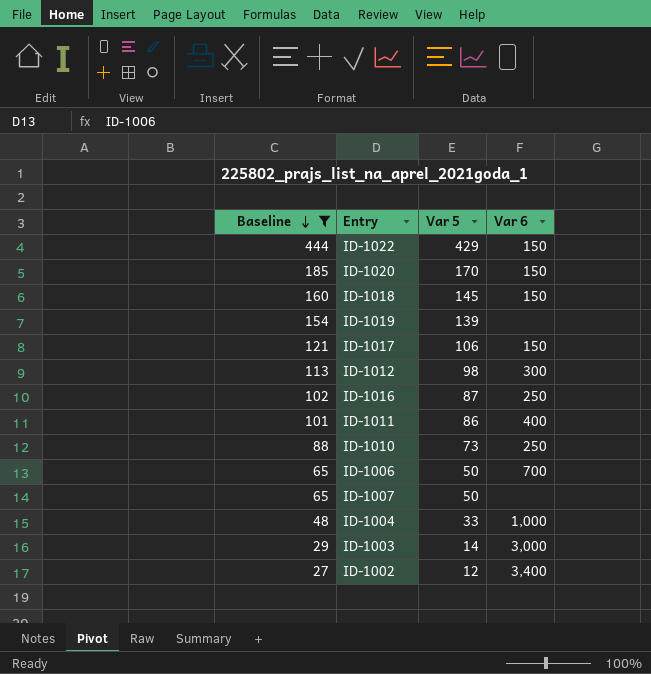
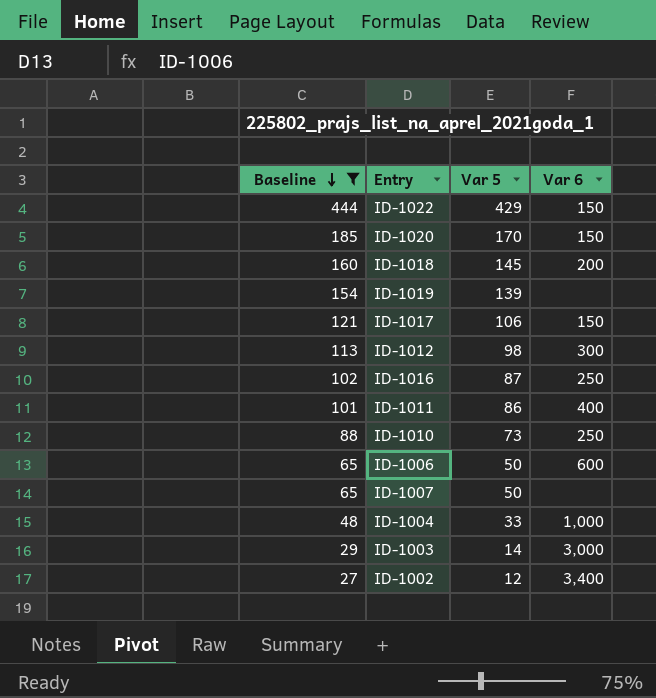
ID-1018 | Var 6: 150 -> 200
ID-1006 | Var 6: 700 -> 600

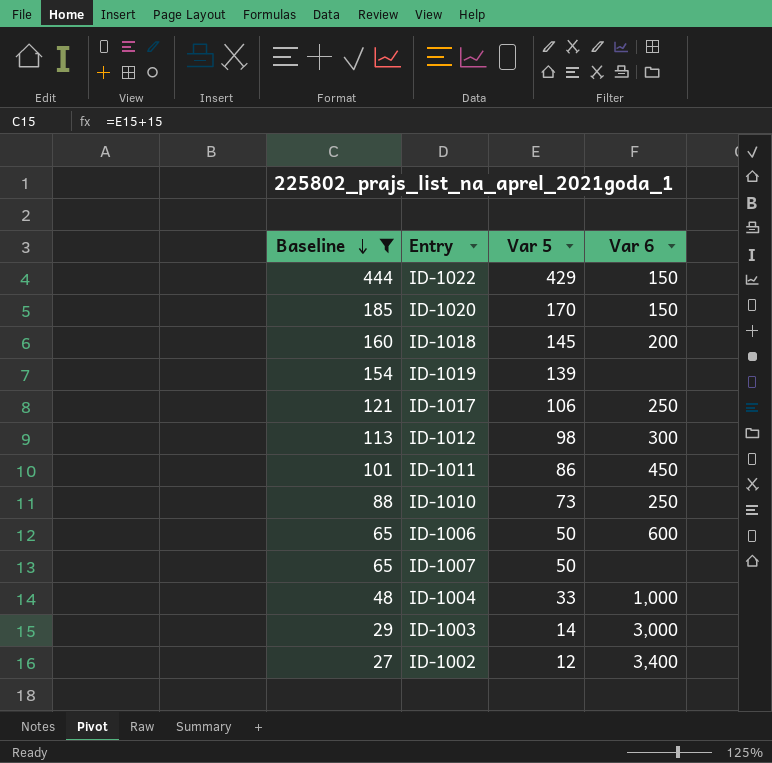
row ID-1016: 102 | 87 | 250 -> none
ID-1017 | Var 6: 150 -> 250
ID-1011 | Var 6: 400 -> 450

